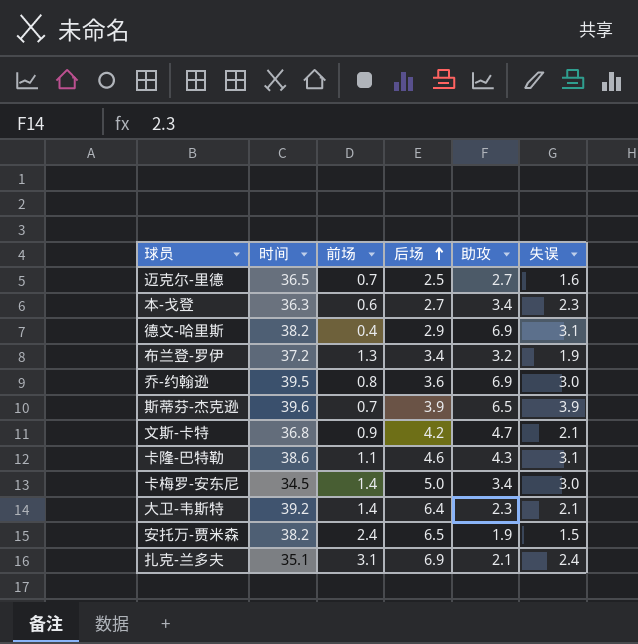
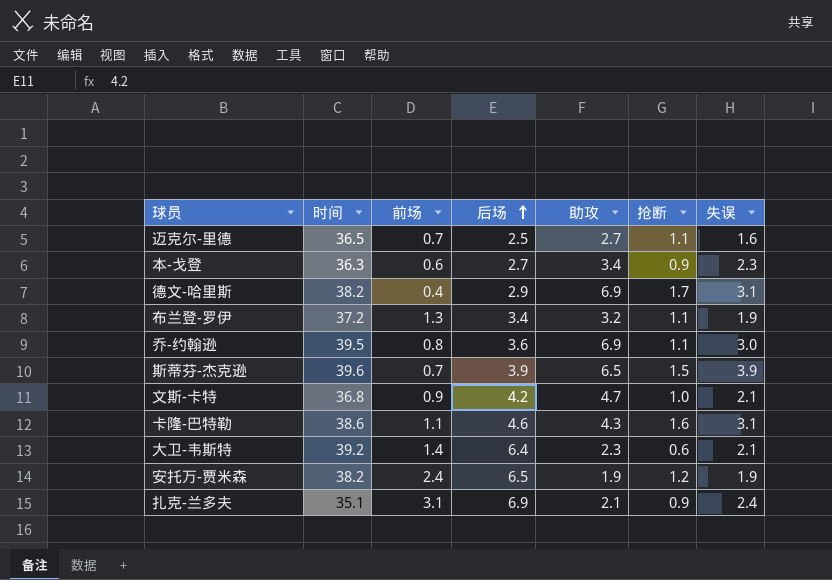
column 抢断 | position: none -> 6
row 卡梅罗-安东尼: 34.5 | 1.4 | 5.0 | 3.4 | 3.0 -> none
安托万-贾米森 | 失误: 1.5 -> 1.9

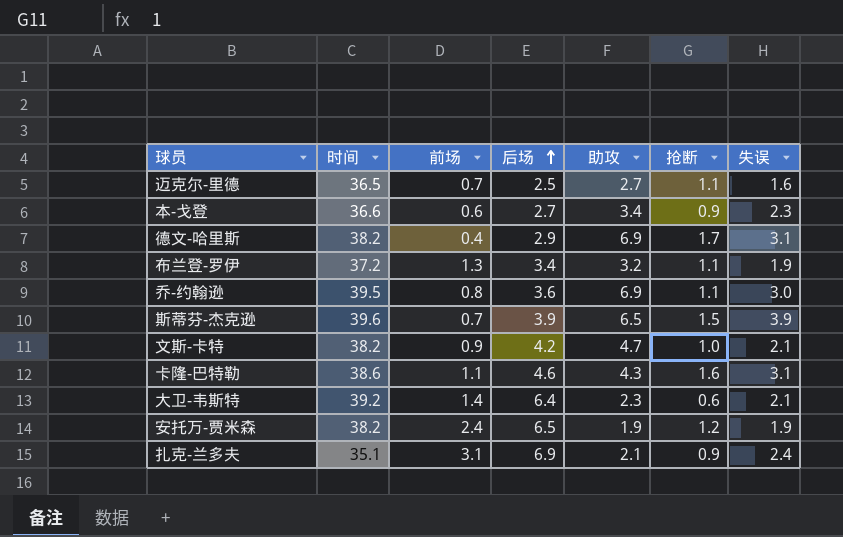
本-戈登 | 时间: 36.3 -> 36.6
文斯-卡特 | 时间: 36.8 -> 38.2

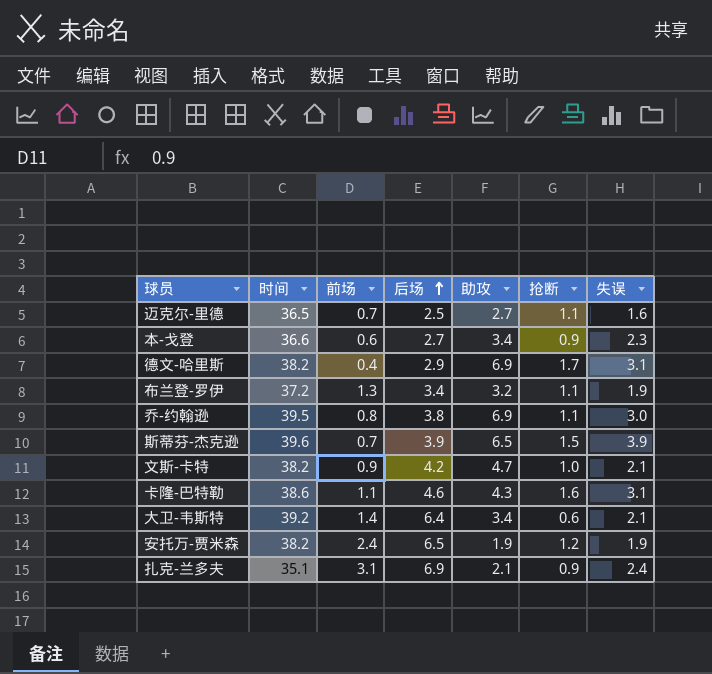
乔-约翰逊 | 后场: 3.6 -> 3.8
大卫-韦斯特 | 助攻: 2.3 -> 3.4

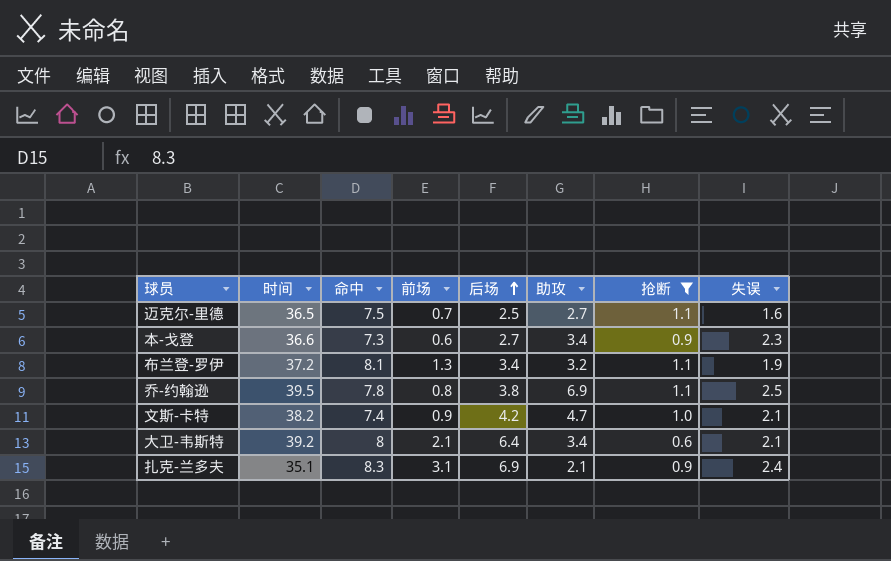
filter: none -> 抢断 <= 1.1
column 命中 | position: none -> 3
乔-约翰逊 | 失误: 3.0 -> 2.5
大卫-韦斯特 | 前场: 1.4 -> 2.1

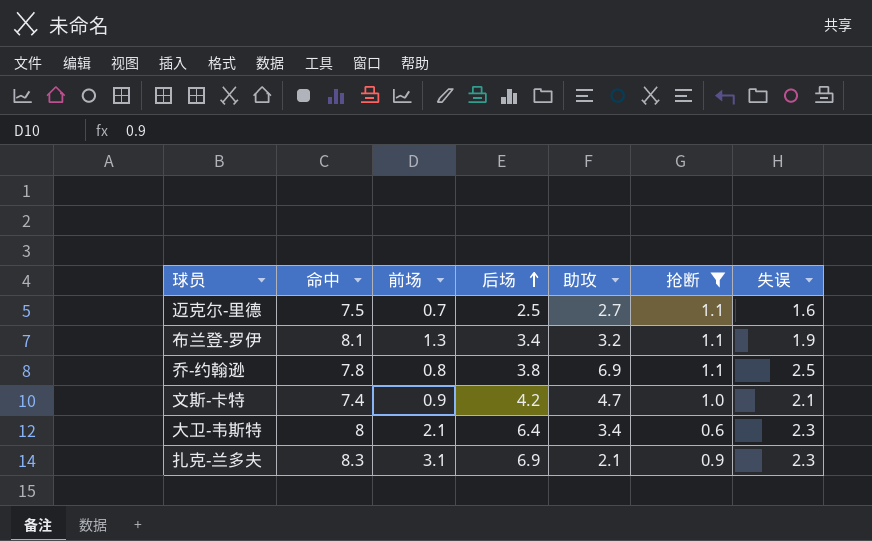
column 时间 | position: 2 -> none
row 本-戈登: 36.6 | 7.3 | 0.6 | 2.7 | 3.4 | 0.9 | 2.3 -> none
大卫-韦斯特 | 失误: 2.1 -> 2.3
扎克-兰多夫 | 失误: 2.4 -> 2.3

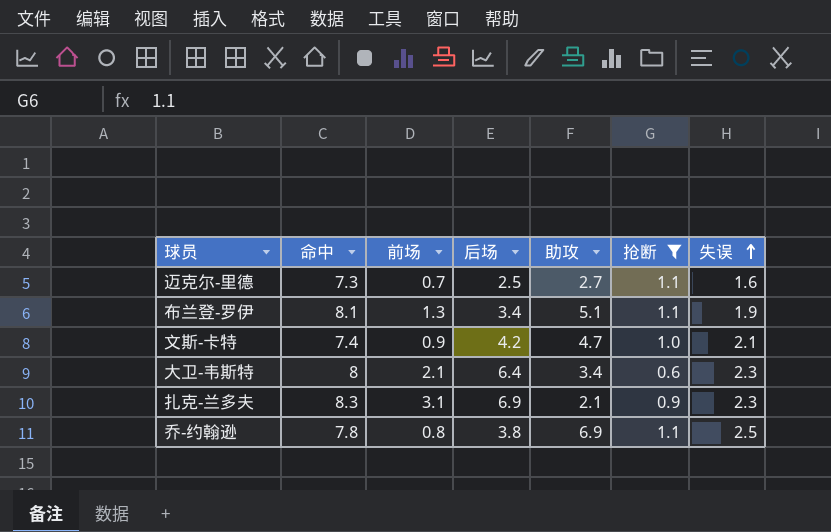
row order: 后场 ascending -> 失误 ascending
迈克尔-里德 | 命中: 7.5 -> 7.3
布兰登-罗伊 | 助攻: 3.2 -> 5.1

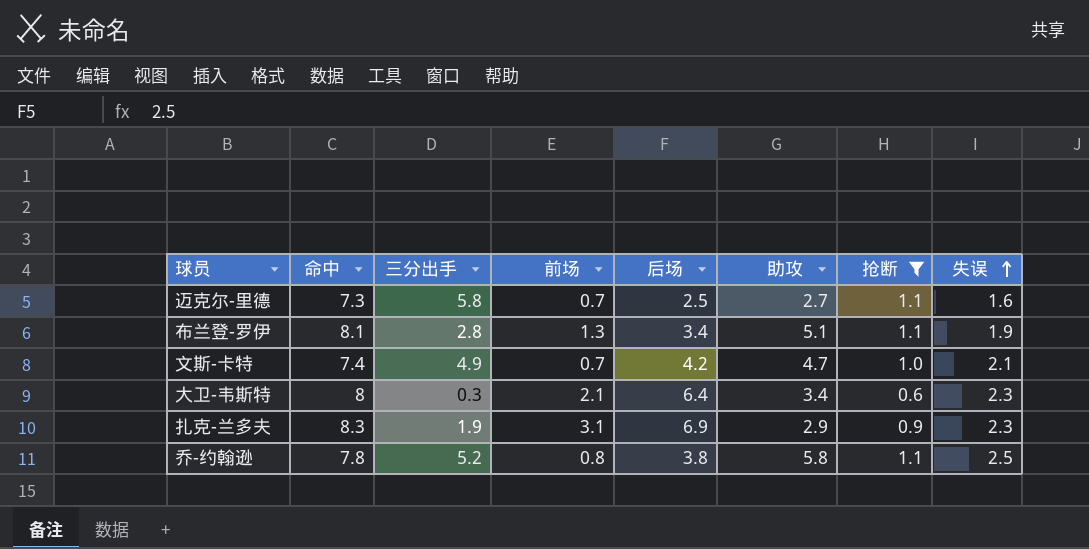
column 三分出手 | position: none -> 3
文斯-卡特 | 前场: 0.9 -> 0.7
扎克-兰多夫 | 助攻: 2.1 -> 2.9
乔-约翰逊 | 助攻: 6.9 -> 5.8

